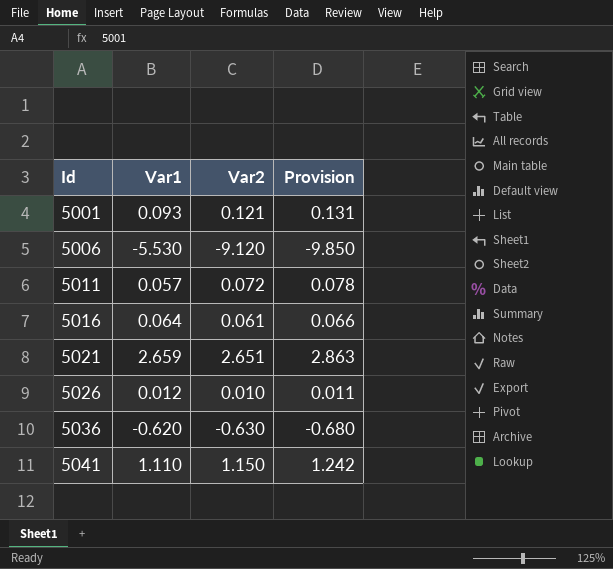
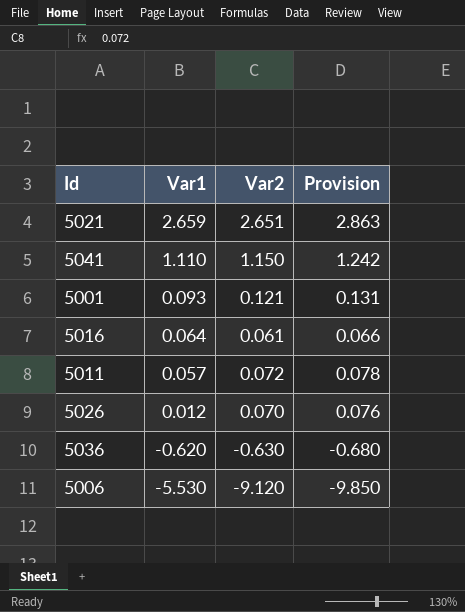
row order: Id ascending -> Var1 descending
5026 | Var2: 0.010 -> 0.070
5026 | Provision: 0.011 -> 0.076

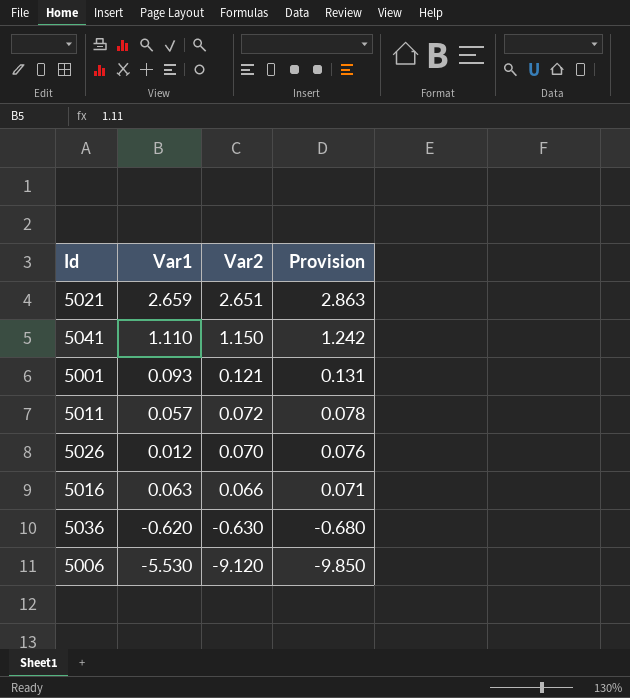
row order: Var1 descending -> Var2 descending
5016 | Var1: 0.064 -> 0.063
5016 | Var2: 0.061 -> 0.066
5016 | Provision: 0.066 -> 0.071

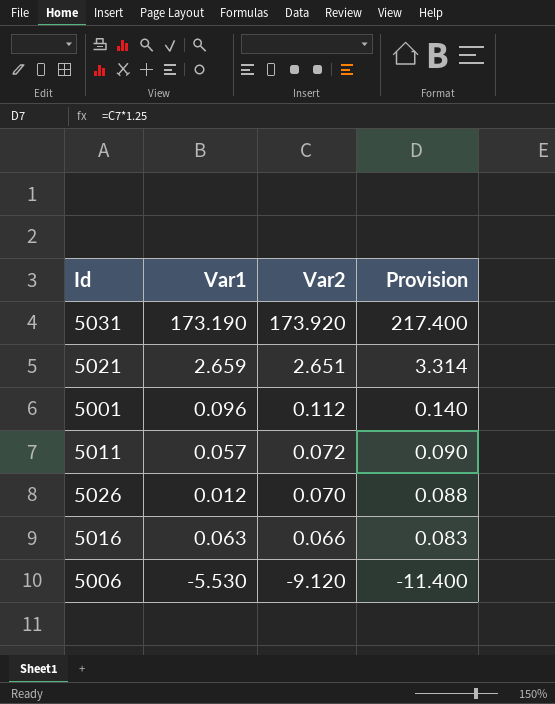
column Provision | formula: [Var2] * 1.08 -> [Var2] * 1.25
row 5041: 1.110 | 1.150 | 1.242 -> none
row 5036: -0.620 | -0.630 | -0.680 -> none
row 5031: none -> 173.190 | 173.920 | 217.400
5001 | Var1: 0.093 -> 0.096
5001 | Var2: 0.121 -> 0.112

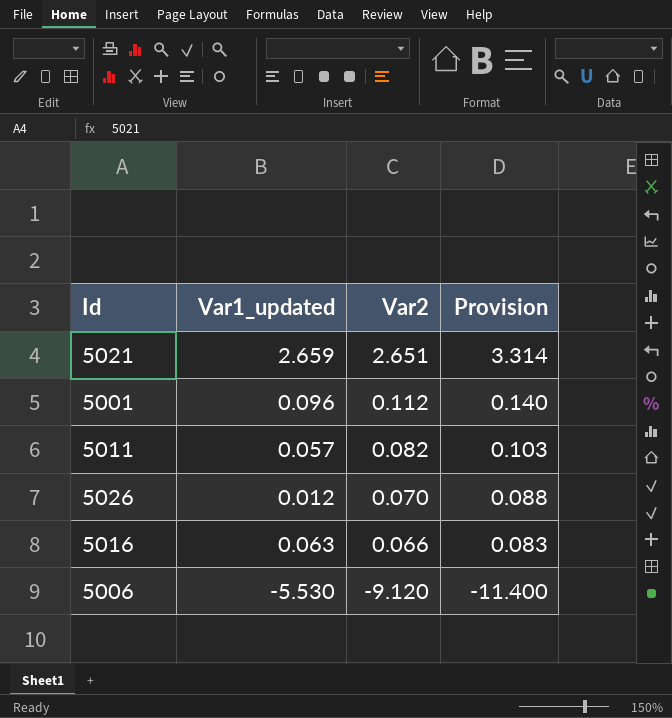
column name: Var1 -> Var1_updated
row 5031: 173.190 | 173.920 | 217.400 -> none
5011 | Var2: 0.072 -> 0.082
5011 | Provision: 0.090 -> 0.103

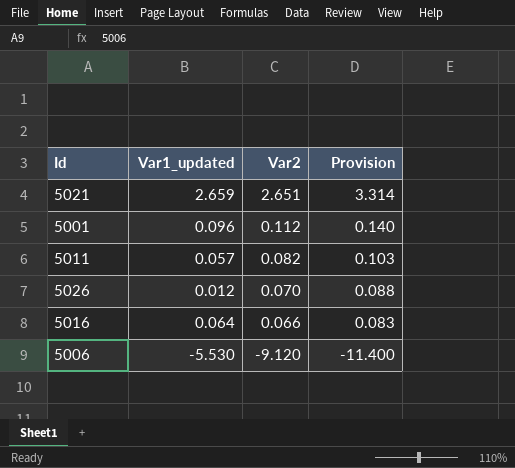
5016 | Var1_updated: 0.063 -> 0.064

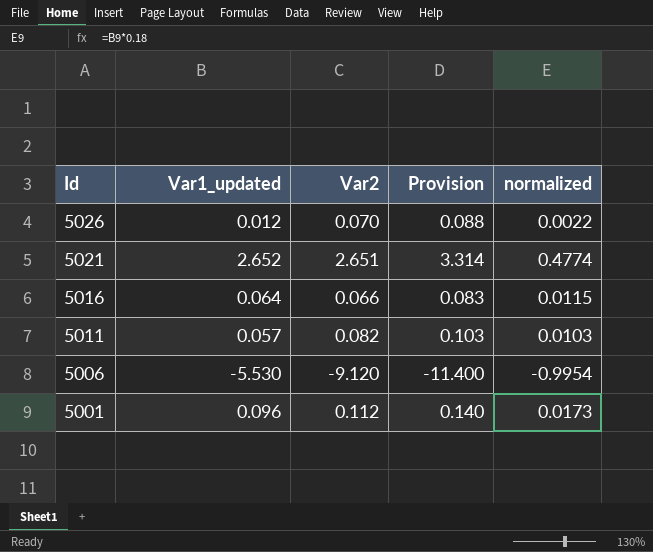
row order: Var2 descending -> Id descending
column normalized | formula: none -> [Var1_updated] * 0.18
5021 | Var1_updated: 2.659 -> 2.652

